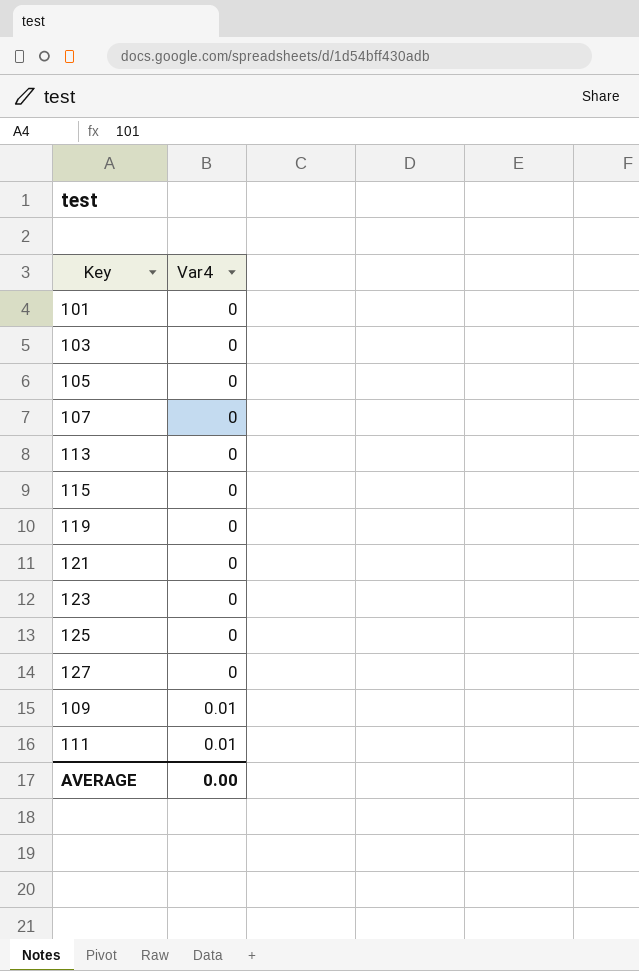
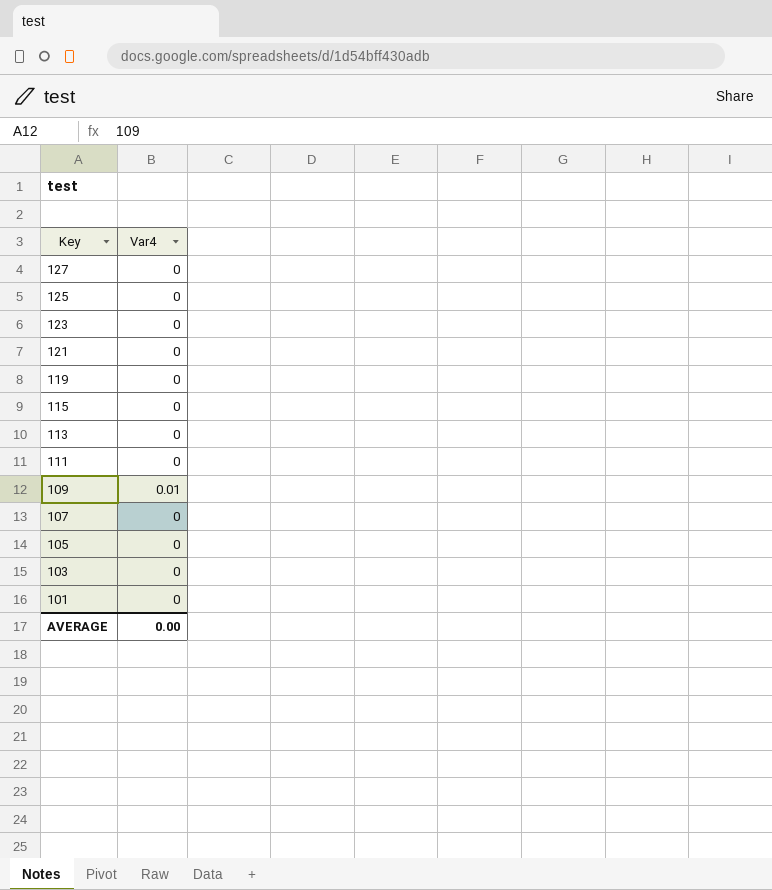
row order: Var4 ascending -> Key descending
111 | Var4: 0.01 -> 0

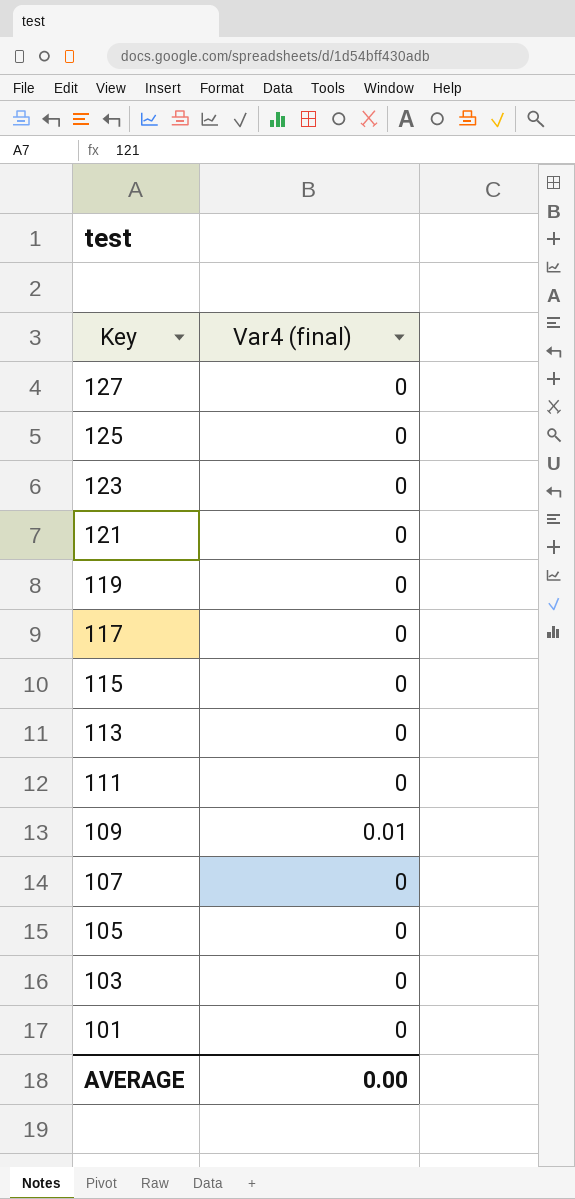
column name: Var4 -> Var4 (final)
row 117: none -> 0

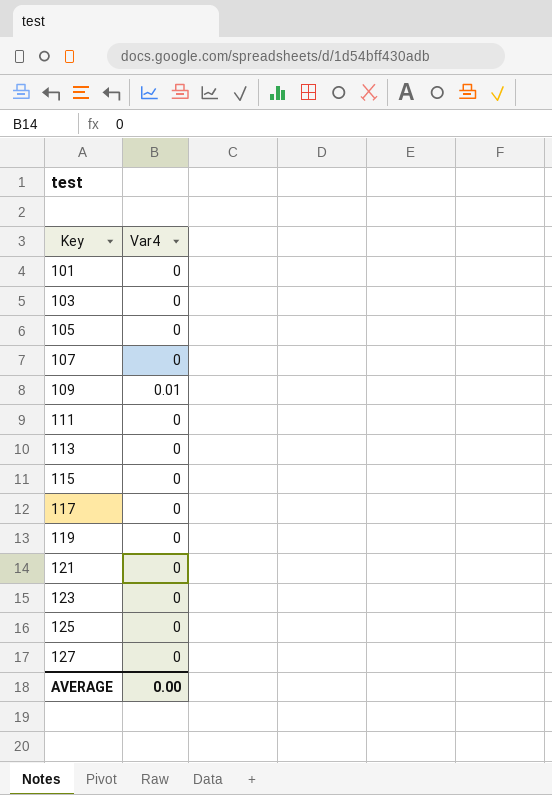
row order: Key descending -> Key ascending
column name: Var4 (final) -> Var4

